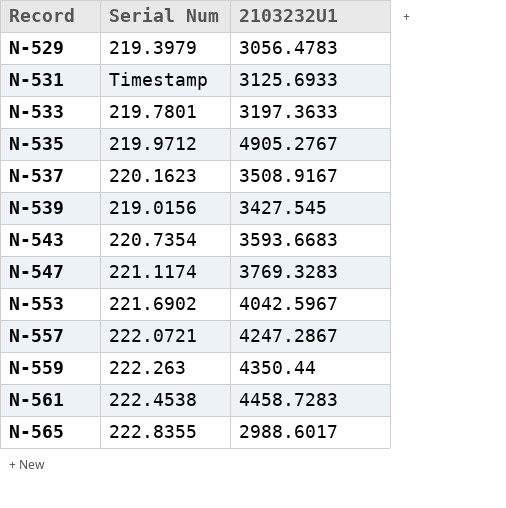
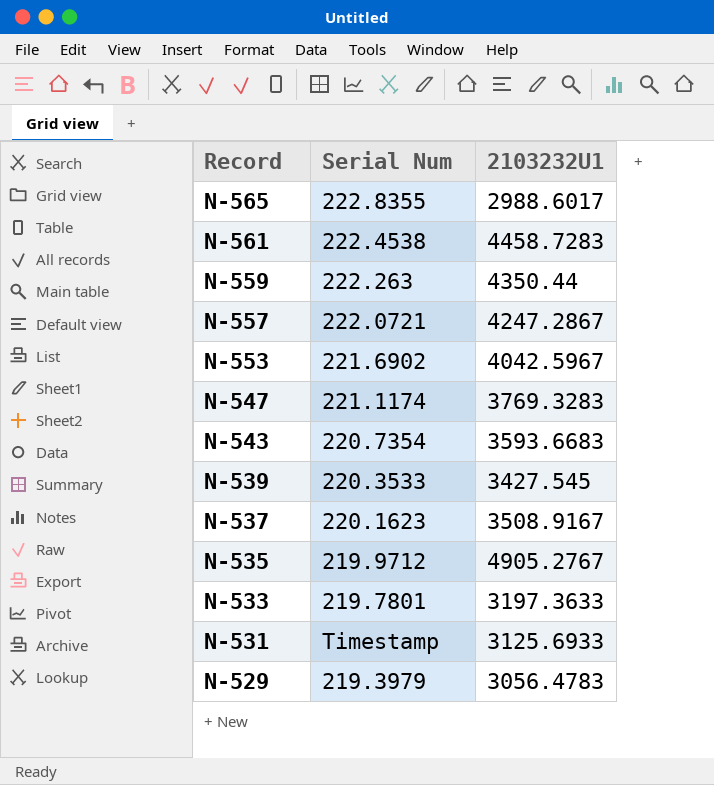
row order: Record ascending -> Record descending
N-539 | Serial Num: 219.0156 -> 220.3533

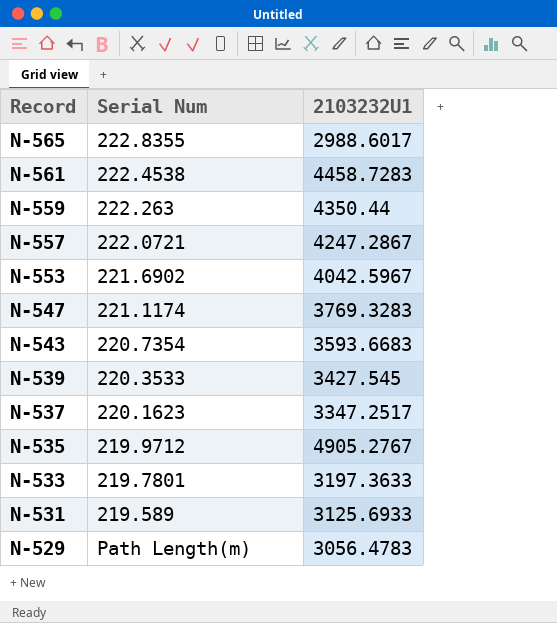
N-537 | 2103232U1: 3508.9167 -> 3347.2517
N-531 | Serial Num: Timestamp -> 219.589
N-529 | Serial Num: 219.3979 -> Path Length(m)

